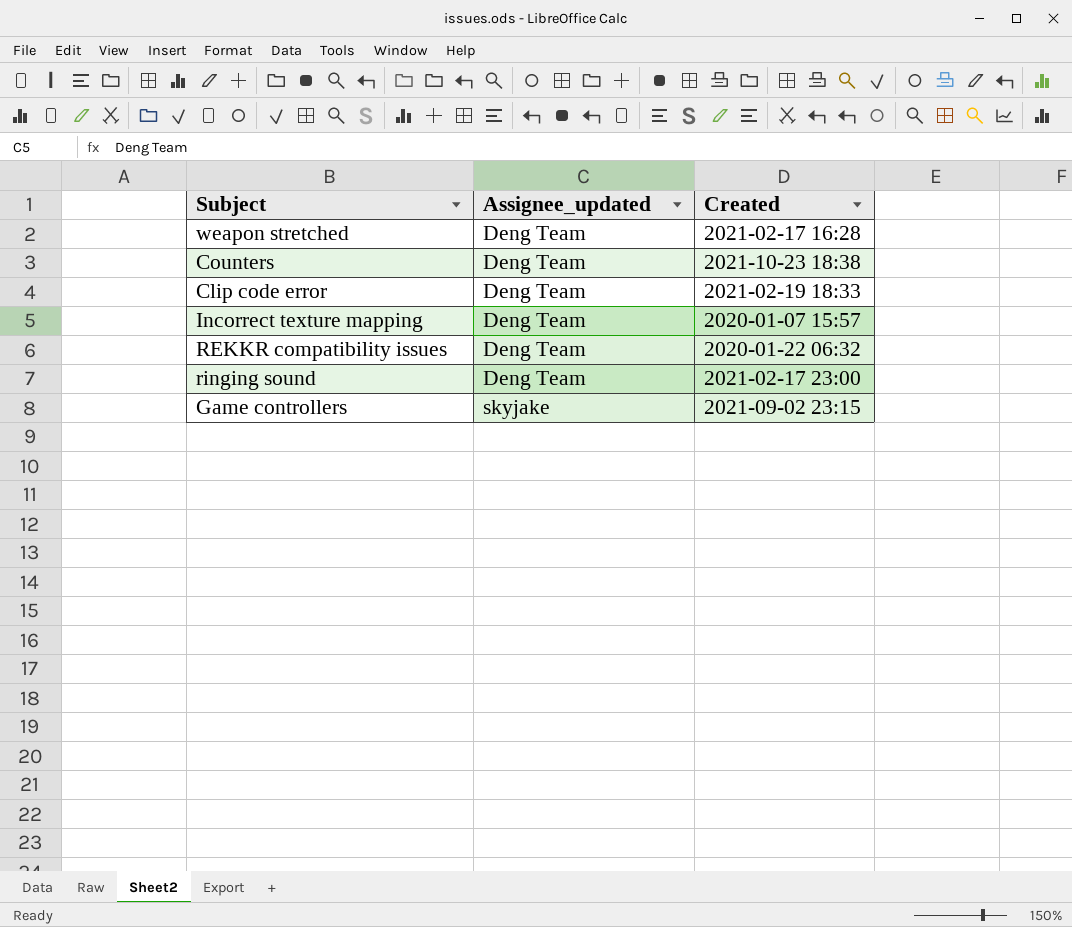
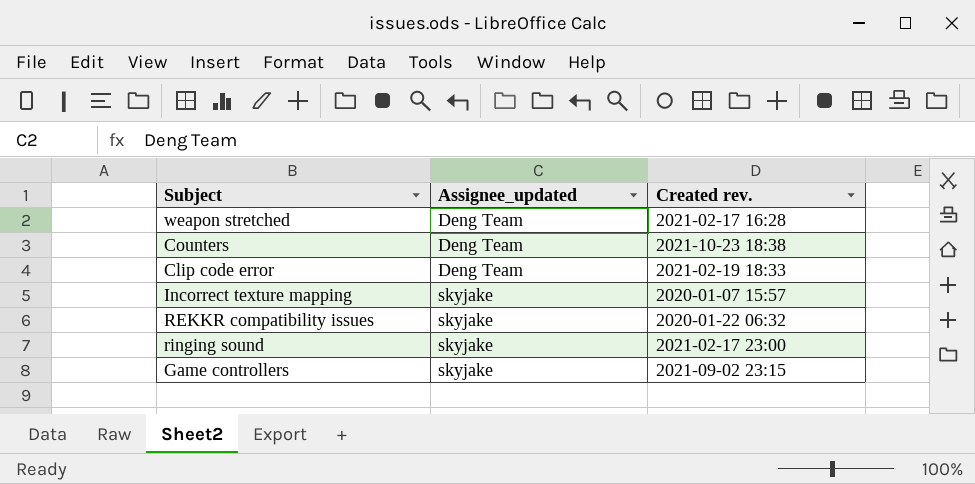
column name: Created -> Created rev.
Incorrect texture mapping | Assignee_updated: Deng Team -> skyjake
REKKR compatibility issues | Assignee_updated: Deng Team -> skyjake
ringing sound | Assignee_updated: Deng Team -> skyjake

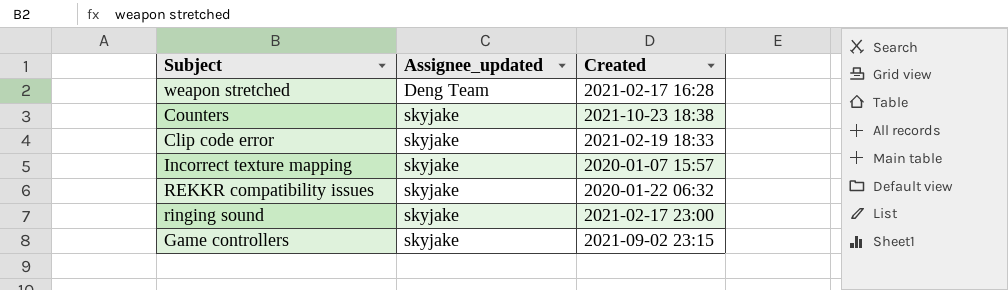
column name: Created rev. -> Created
Counters | Assignee_updated: Deng Team -> skyjake
Clip code error | Assignee_updated: Deng Team -> skyjake

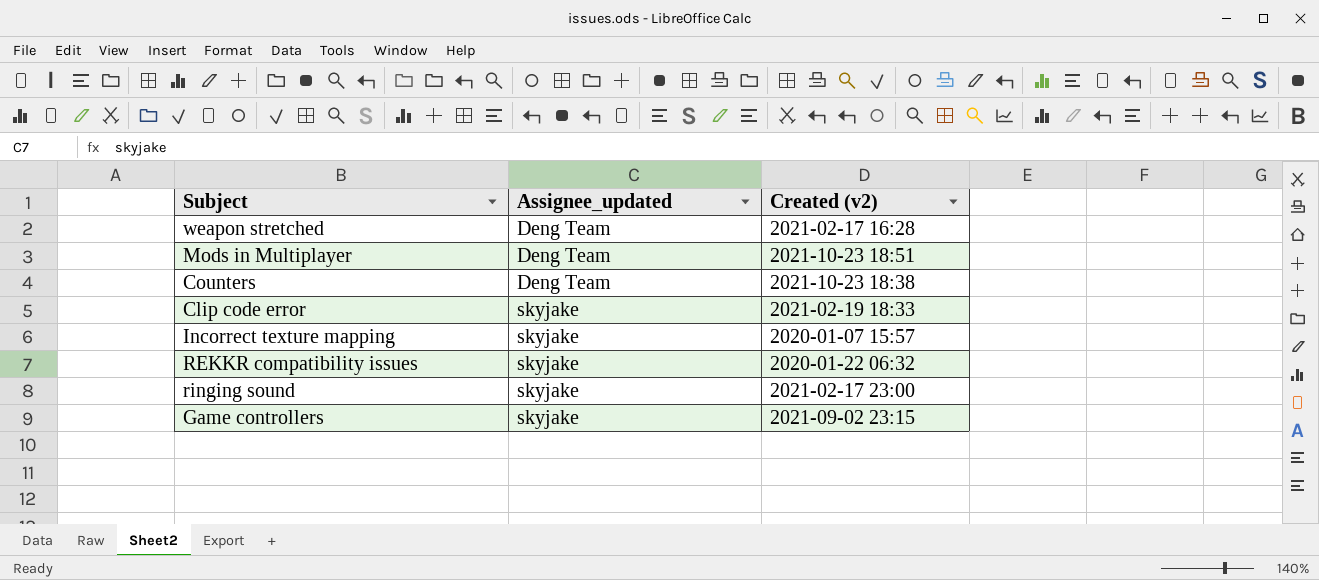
column name: Created -> Created (v2)
row Mods in Multiplayer: none -> Deng Team | 2021-10-23 18:51
Counters | Assignee_updated: skyjake -> Deng Team

